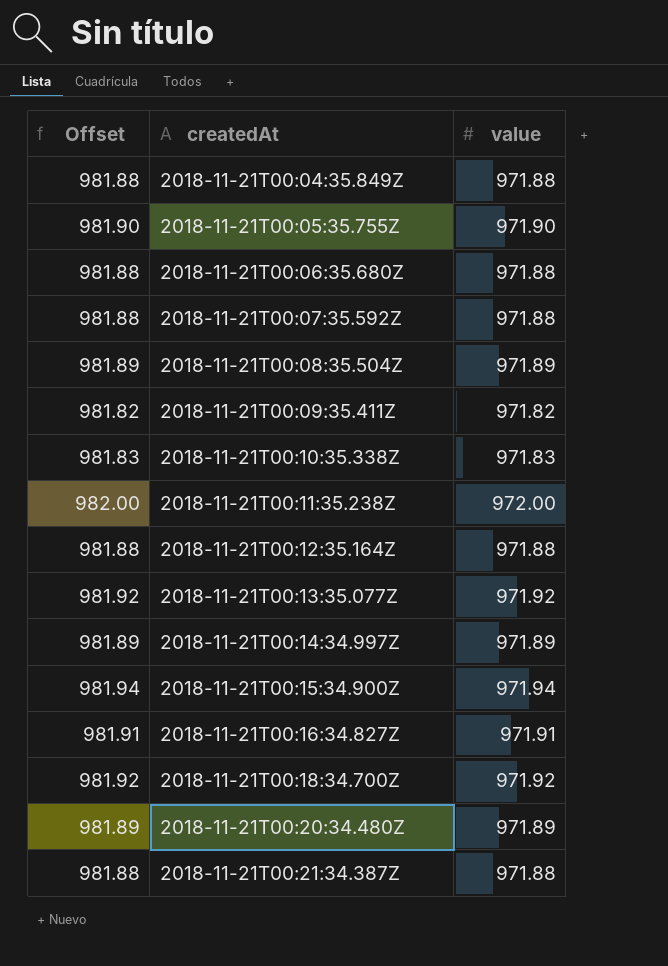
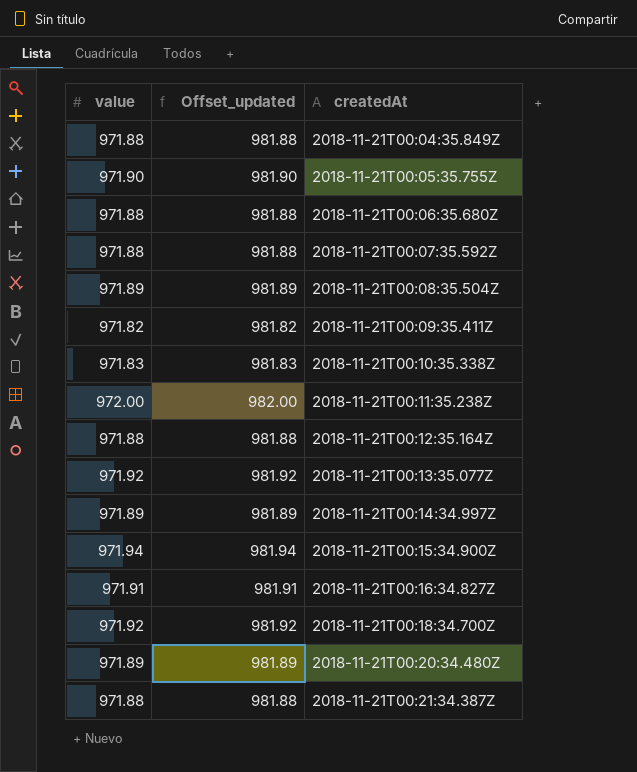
column value | position: 3 -> 1
column name: Offset -> Offset_updated

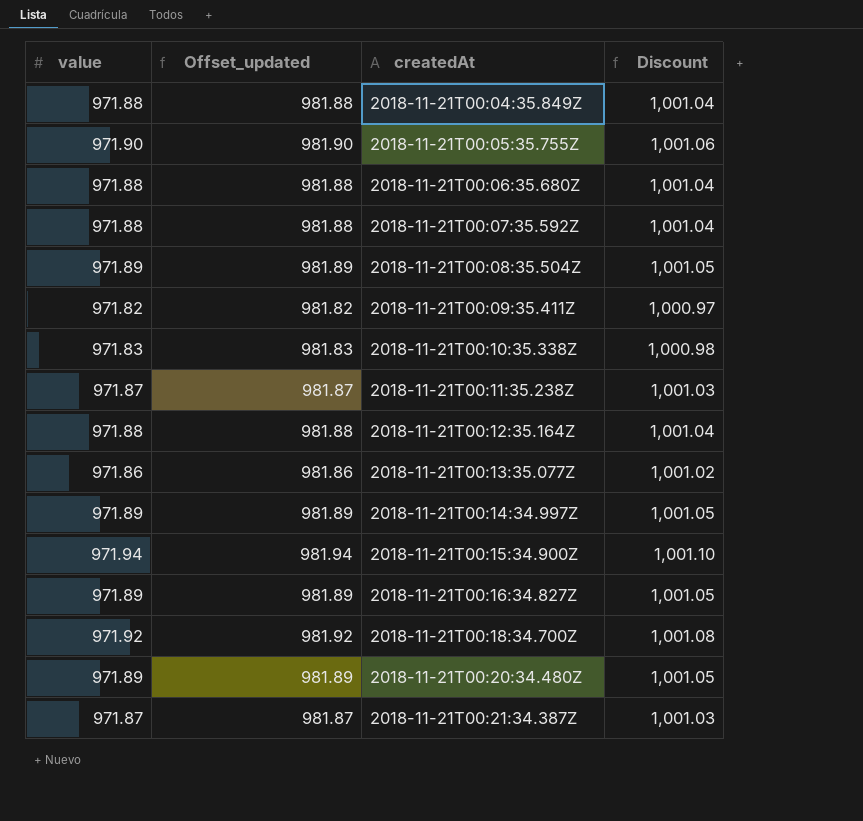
column Discount | formula: none -> [value] * 1.03
2018-11-21T00:11:35.238Z | value: 972.00 -> 971.87
2018-11-21T00:11:35.238Z | Offset_updated: 982.00 -> 981.87
2018-11-21T00:13:35.077Z | value: 971.92 -> 971.86
2018-11-21T00:13:35.077Z | Offset_updated: 981.92 -> 981.86
2018-11-21T00:16:34.827Z | value: 971.91 -> 971.89
2018-11-21T00:16:34.827Z | Offset_updated: 981.91 -> 981.89
2018-11-21T00:21:34.387Z | value: 971.88 -> 971.87
2018-11-21T00:21:34.387Z | Offset_updated: 981.88 -> 981.87

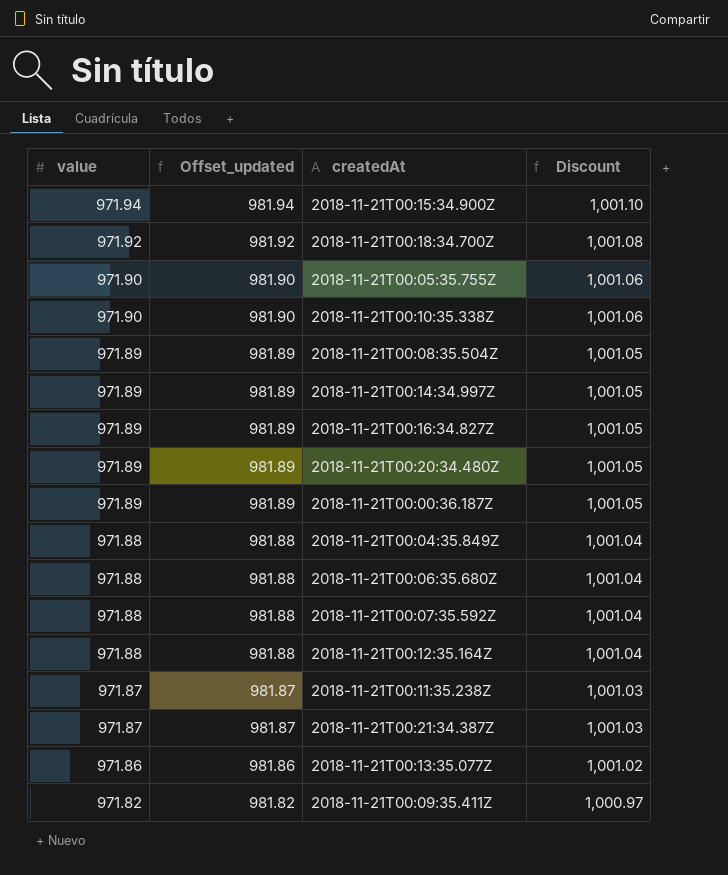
row order: createdAt ascending -> value descending
2018-11-21T00:10:35.338Z | value: 971.83 -> 971.90
2018-11-21T00:10:35.338Z | Offset_updated: 981.83 -> 981.90
2018-11-21T00:10:35.338Z | Discount: 1,000.98 -> 1,001.06
row 2018-11-21T00:00:36.187Z: none -> 971.89 | 981.89 | 1,001.05

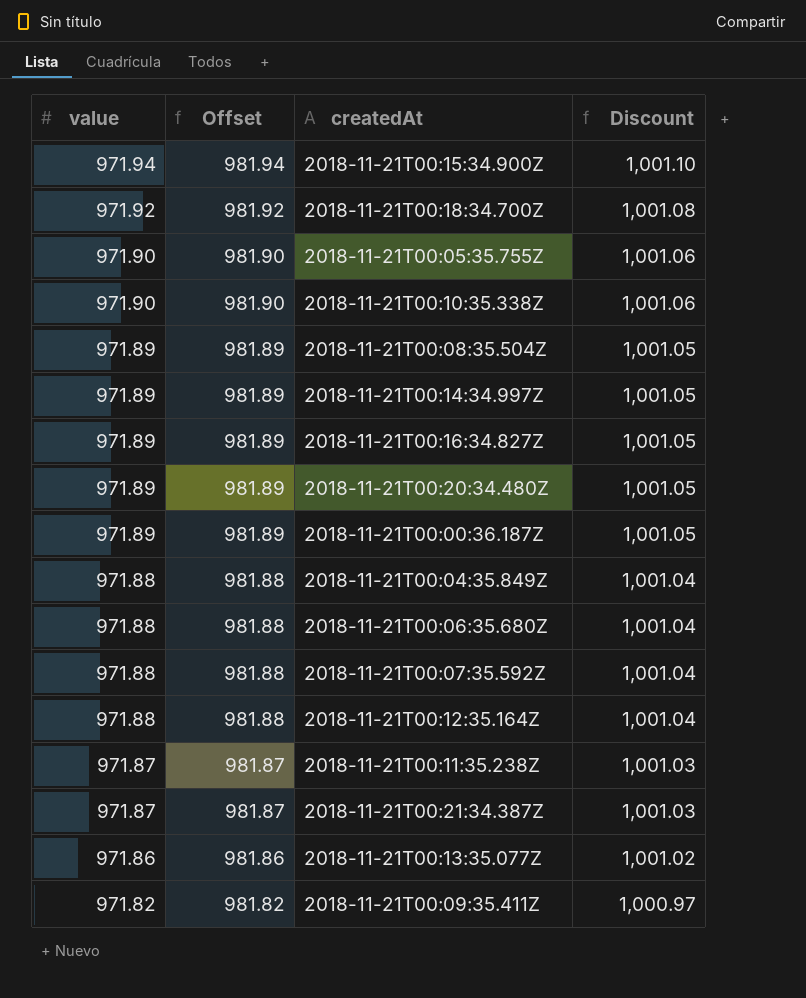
column name: Offset_updated -> Offset

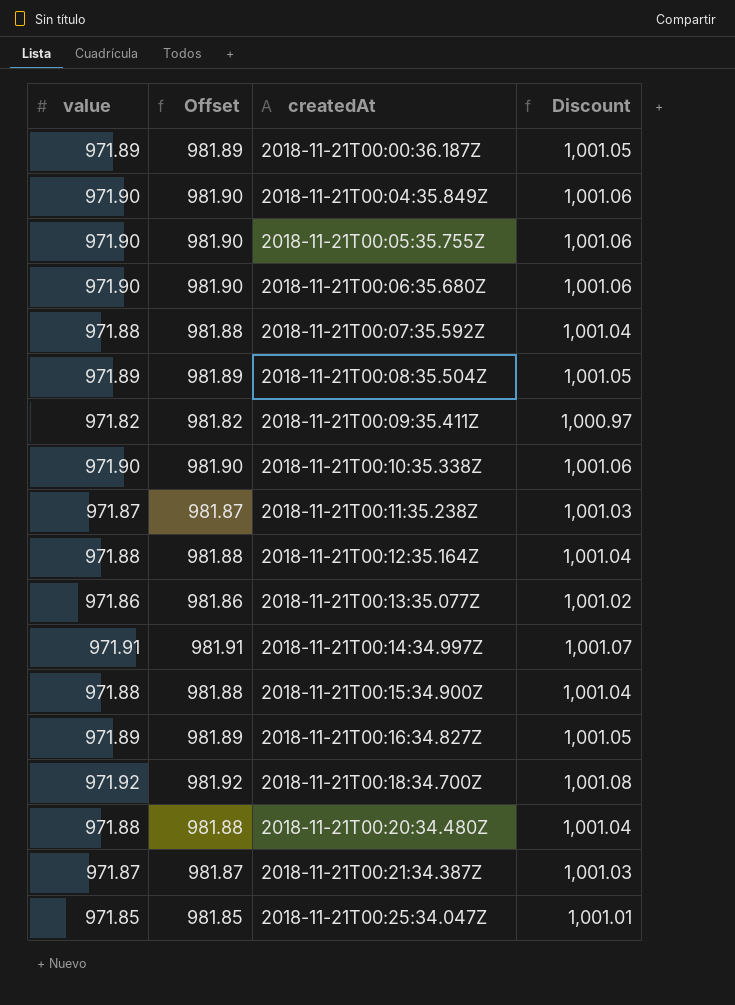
row order: value descending -> createdAt ascending
2018-11-21T00:04:35.849Z | value: 971.88 -> 971.90
2018-11-21T00:04:35.849Z | Offset: 981.88 -> 981.90
2018-11-21T00:04:35.849Z | Discount: 1,001.04 -> 1,001.06
2018-11-21T00:06:35.680Z | value: 971.88 -> 971.90
2018-11-21T00:06:35.680Z | Offset: 981.88 -> 981.90
2018-11-21T00:06:35.680Z | Discount: 1,001.04 -> 1,001.06
2018-11-21T00:14:34.997Z | value: 971.89 -> 971.91
2018-11-21T00:14:34.997Z | Offset: 981.89 -> 981.91
2018-11-21T00:14:34.997Z | Discount: 1,001.05 -> 1,001.07
2018-11-21T00:15:34.900Z | value: 971.94 -> 971.88
2018-11-21T00:15:34.900Z | Offset: 981.94 -> 981.88
2018-11-21T00:15:34.900Z | Discount: 1,001.10 -> 1,001.04
2018-11-21T00:20:34.480Z | value: 971.89 -> 971.88
2018-11-21T00:20:34.480Z | Offset: 981.89 -> 981.88
2018-11-21T00:20:34.480Z | Discount: 1,001.05 -> 1,001.04
row 2018-11-21T00:25:34.047Z: none -> 971.85 | 981.85 | 1,001.01

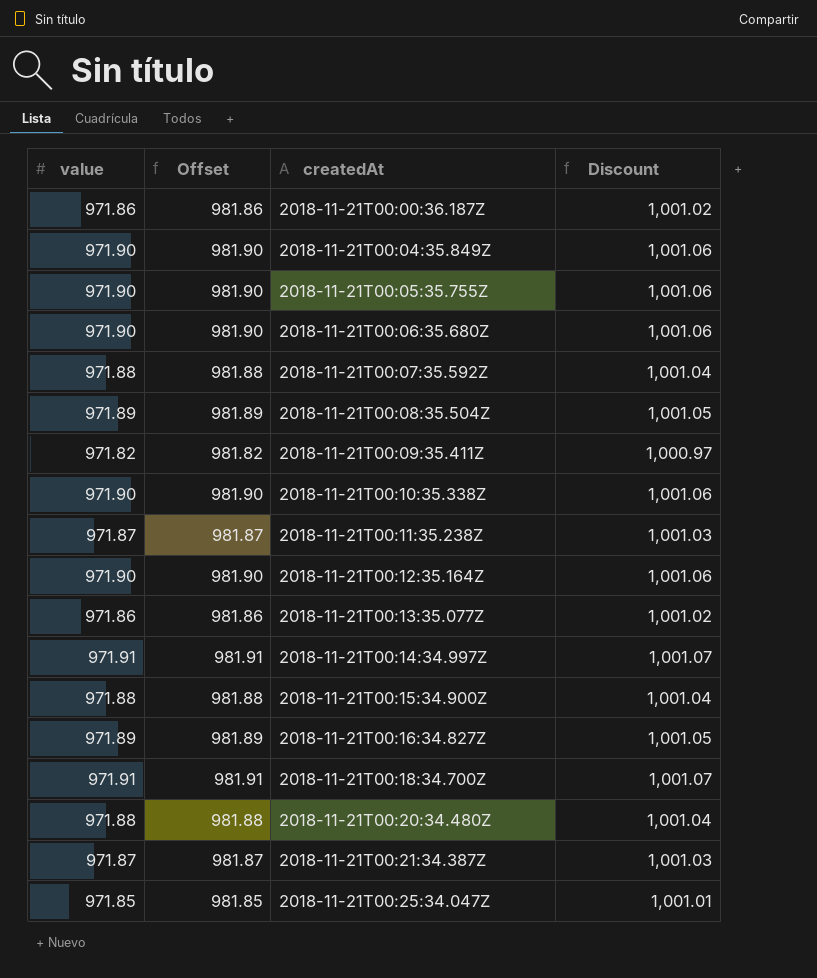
2018-11-21T00:00:36.187Z | value: 971.89 -> 971.86
2018-11-21T00:00:36.187Z | Offset: 981.89 -> 981.86
2018-11-21T00:00:36.187Z | Discount: 1,001.05 -> 1,001.02
2018-11-21T00:12:35.164Z | value: 971.88 -> 971.90
2018-11-21T00:12:35.164Z | Offset: 981.88 -> 981.90
2018-11-21T00:12:35.164Z | Discount: 1,001.04 -> 1,001.06
2018-11-21T00:18:34.700Z | value: 971.92 -> 971.91
2018-11-21T00:18:34.700Z | Offset: 981.92 -> 981.91
2018-11-21T00:18:34.700Z | Discount: 1,001.08 -> 1,001.07

